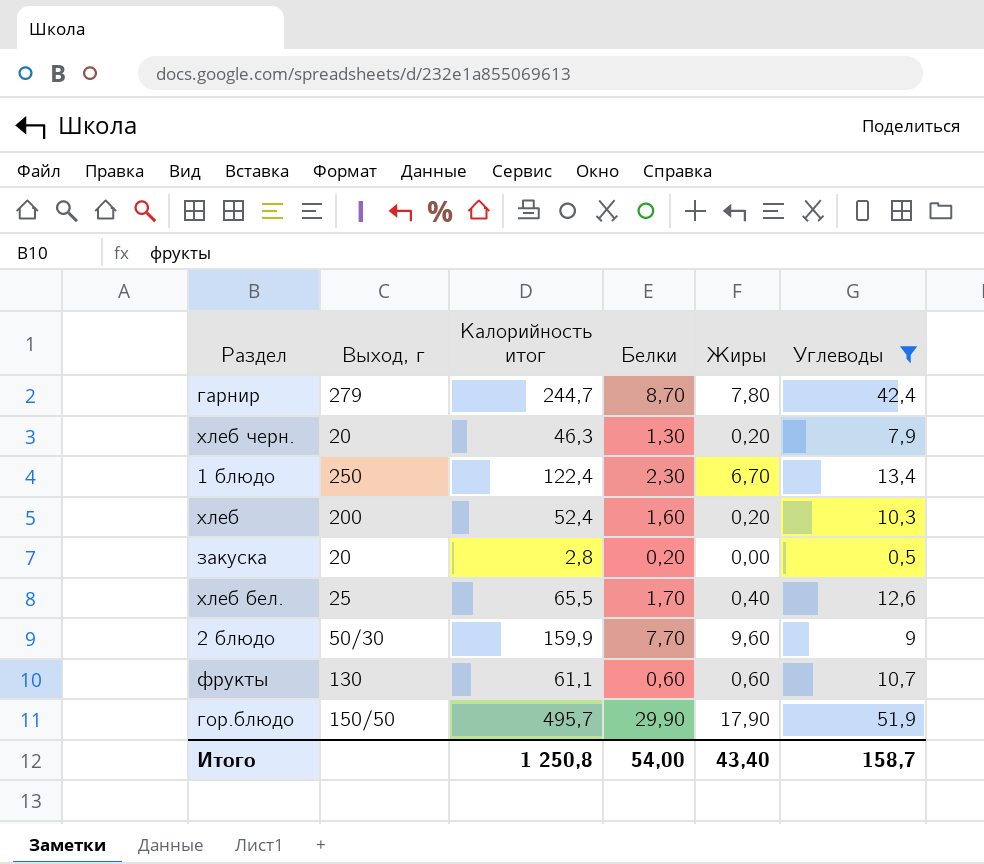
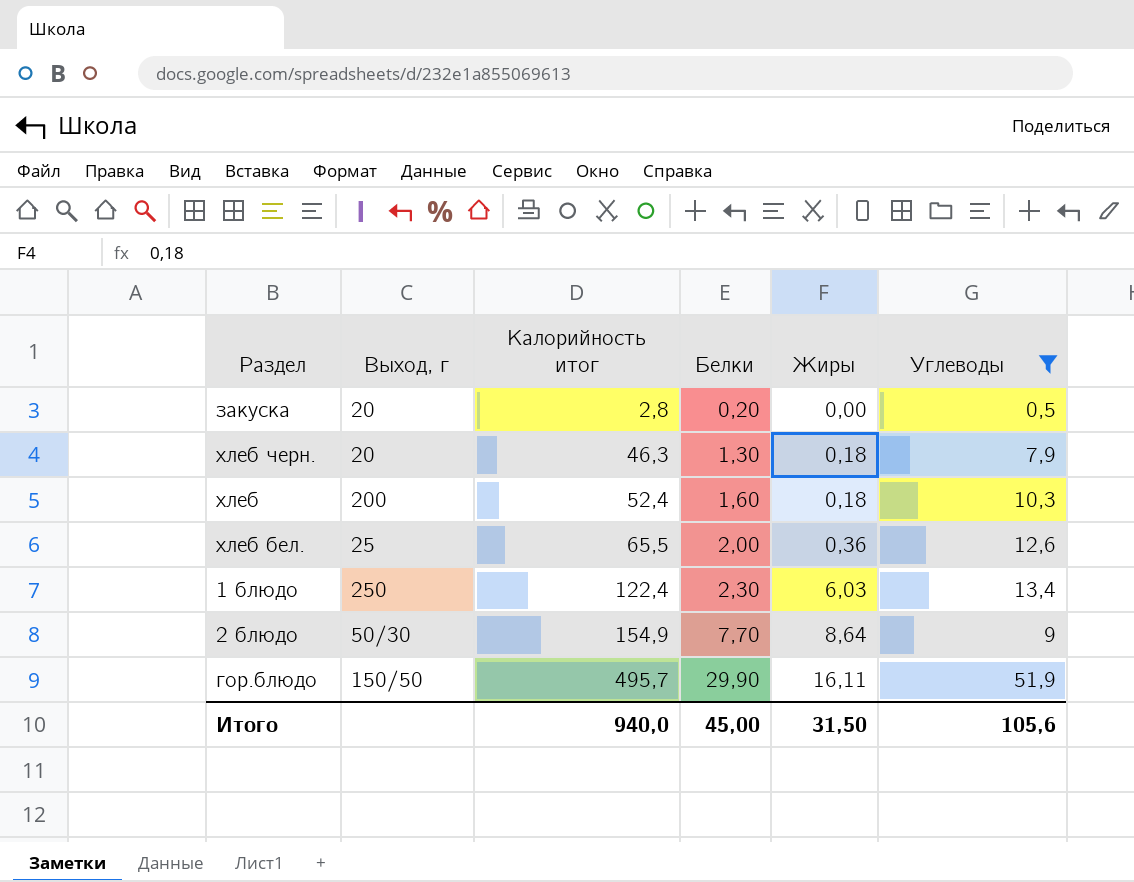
row order: none -> Калорийность итог ascending
row гарнир: 279 | 244,7 | 8,70 | 7,80 | 42,4 -> none
row фрукты: 130 | 61,1 | 0,60 | 0,60 | 10,7 -> none
хлеб черн. | Жиры: 0,20 -> 0,18
хлеб | Жиры: 0,20 -> 0,18
хлеб бел. | Белки: 1,70 -> 2,00
хлеб бел. | Жиры: 0,40 -> 0,36
1 блюдо | Жиры: 6,70 -> 6,03
2 блюдо | Калорийность итог: 159,9 -> 154,9
2 блюдо | Жиры: 9,60 -> 8,64
гор.блюдо | Жиры: 17,90 -> 16,11
Итого | Калорийность итог: 1 250,8 -> 940,0
Итого | Белки: 54,00 -> 45,00
Итого | Жиры: 43,40 -> 31,50
Итого | Углеводы: 158,7 -> 105,6

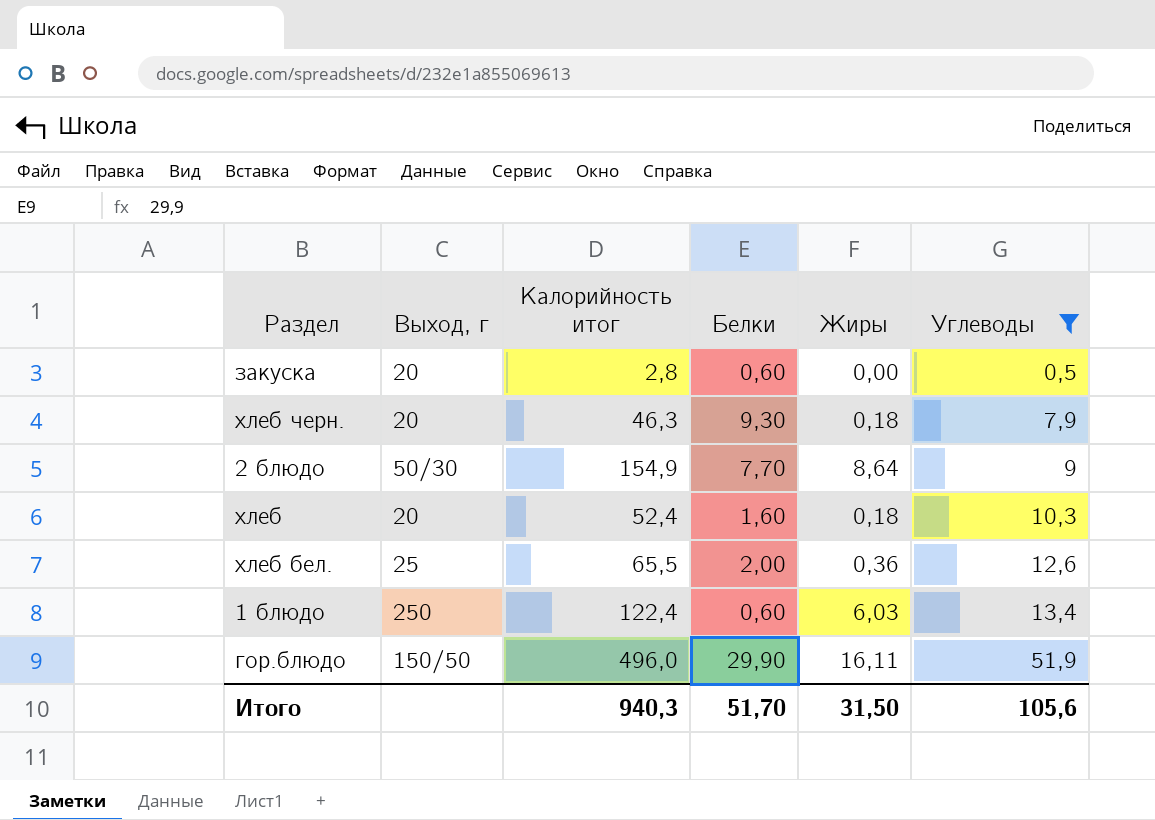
row order: Калорийность итог ascending -> Углеводы ascending
закуска | Белки: 0,20 -> 0,60
хлеб черн. | Белки: 1,30 -> 9,30
хлеб | Выход, г: 200 -> 20
1 блюдо | Белки: 2,30 -> 0,60
гор.блюдо | Калорийность итог: 495,7 -> 496,0
Итого | Калорийность итог: 940,0 -> 940,3
Итого | Белки: 45,00 -> 51,70

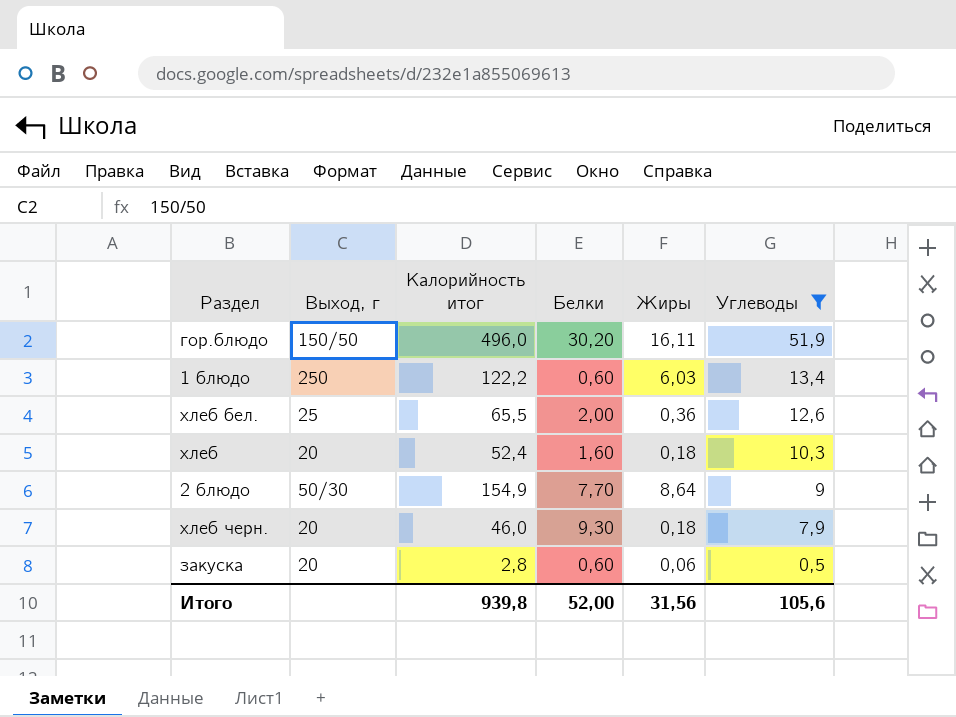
row order: Углеводы ascending -> Углеводы descending
гор.блюдо | Белки: 29,90 -> 30,20
1 блюдо | Калорийность итог: 122,4 -> 122,2
хлеб черн. | Калорийность итог: 46,3 -> 46,0
закуска | Жиры: 0,00 -> 0,06
Итого | Калорийность итог: 940,3 -> 939,8
Итого | Белки: 51,70 -> 52,00
Итого | Жиры: 31,50 -> 31,56

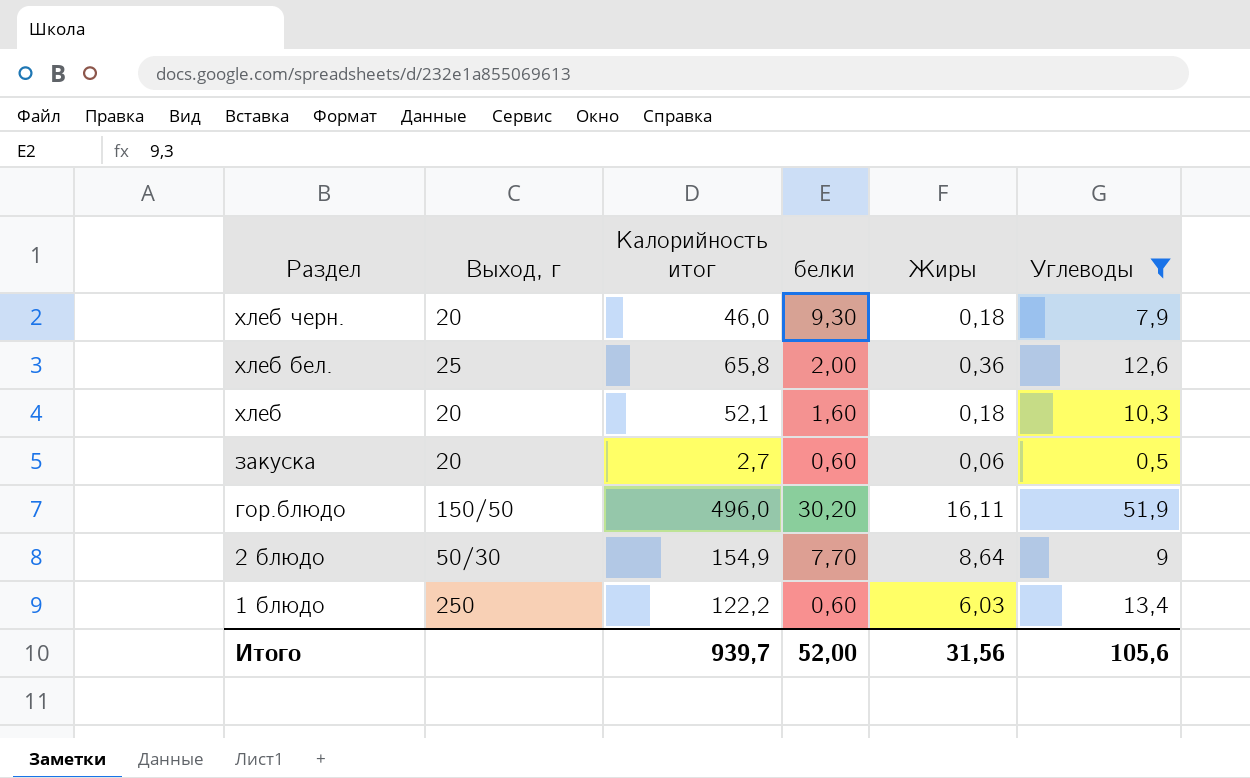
row order: Углеводы descending -> Раздел descending
column name: Белки -> белки
хлеб бел. | Калорийность итог: 65,5 -> 65,8
хлеб | Калорийность итог: 52,4 -> 52,1
закуска | Калорийность итог: 2,8 -> 2,7
Итого | Калорийность итог: 939,8 -> 939,7

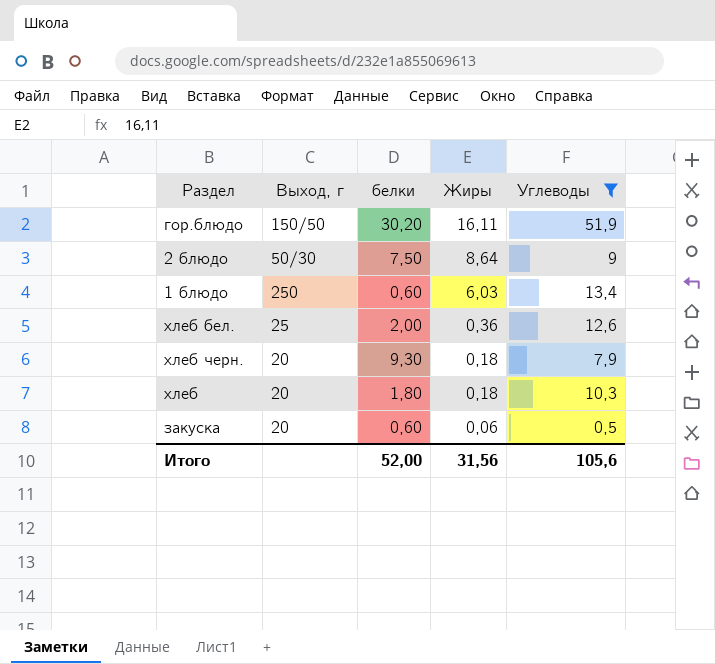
row order: Раздел descending -> Жиры descending
column Калорийность итог | position: 3 -> none
2 блюдо | белки: 7,70 -> 7,50
хлеб | белки: 1,60 -> 1,80

